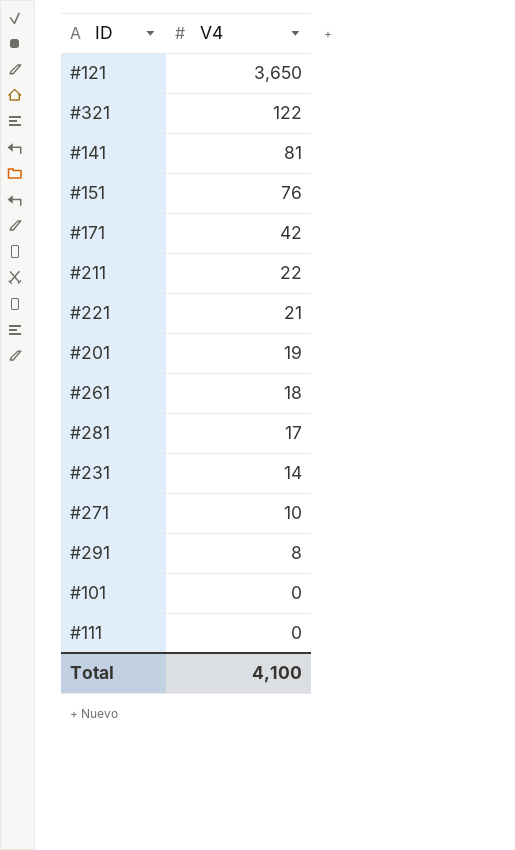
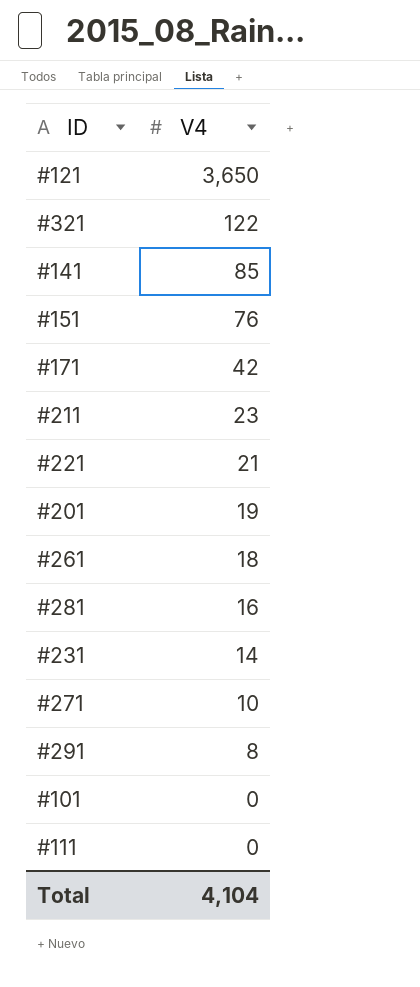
#141 | V4: 81 -> 85
#211 | V4: 22 -> 23
#281 | V4: 17 -> 16
Total | V4: 4,100 -> 4,104

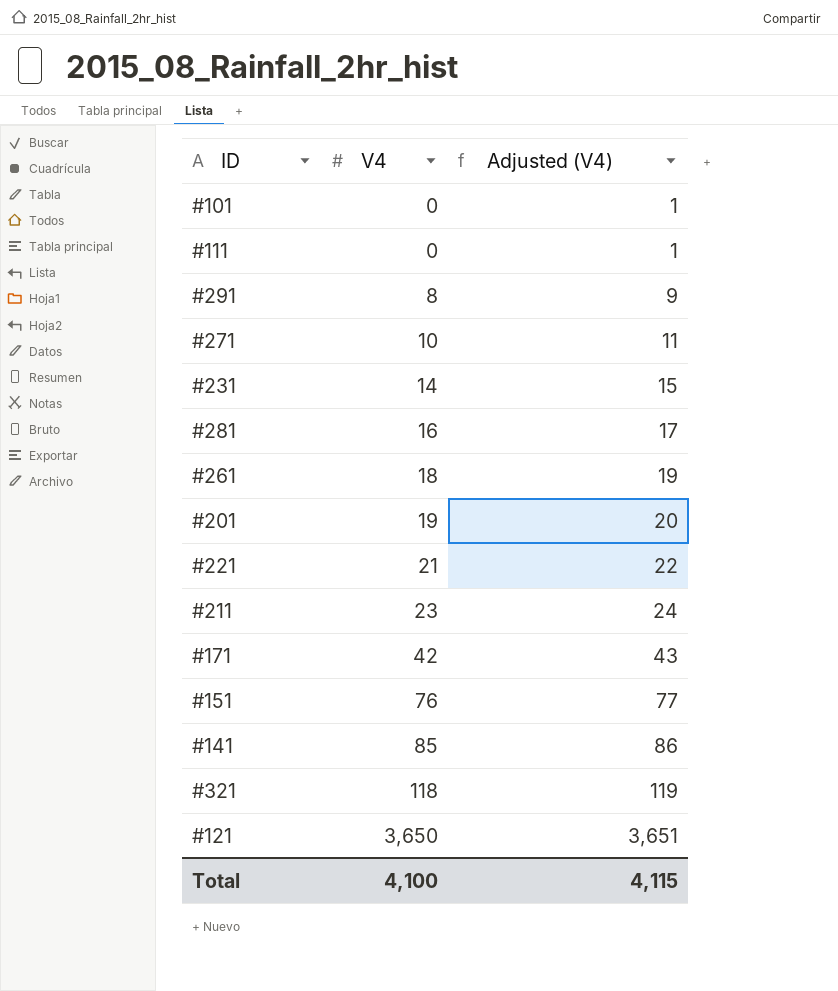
row order: V4 descending -> V4 ascending
column Adjusted (V4) | formula: none -> [V4] + 1
#321 | V4: 122 -> 118
Total | V4: 4,104 -> 4,100

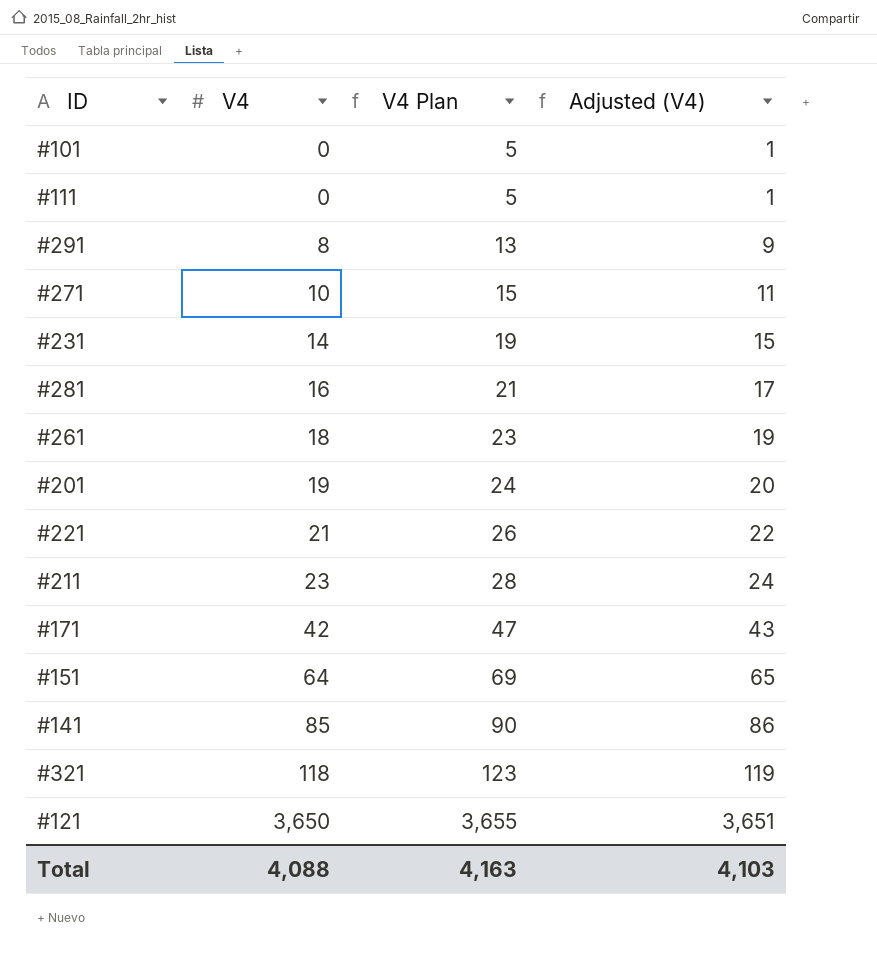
column V4 Plan | formula: none -> [V4] + 5
#151 | V4: 76 -> 64
#151 | Adjusted (V4): 77 -> 65
Total | V4: 4,100 -> 4,088
Total | Adjusted (V4): 4,115 -> 4,103

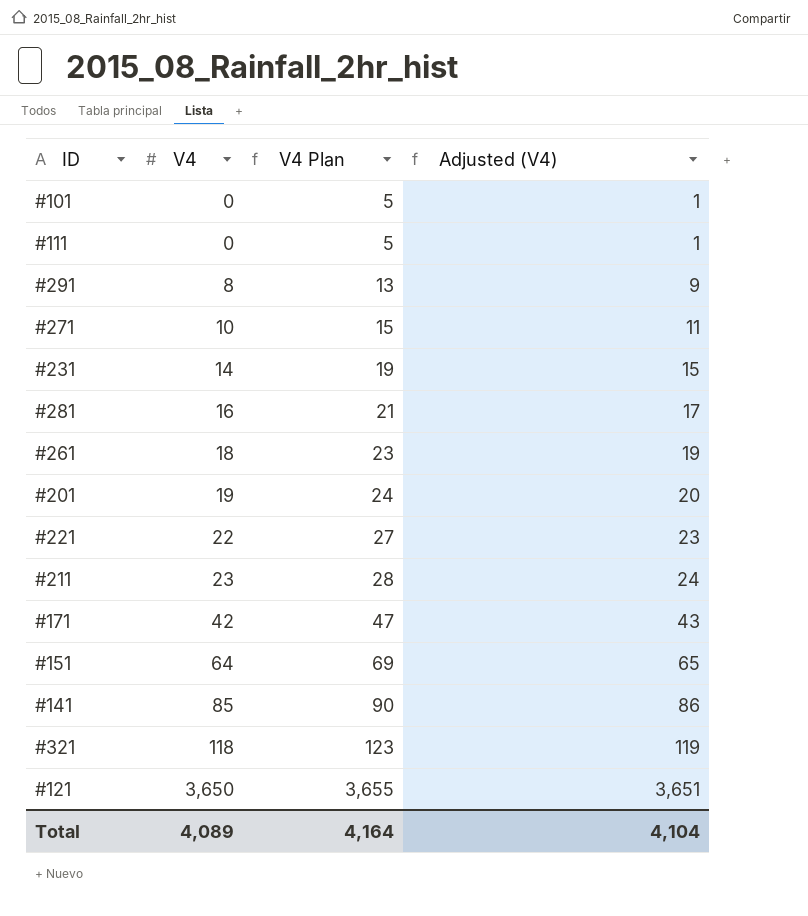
#221 | V4: 21 -> 22
#221 | V4 Plan: 26 -> 27
#221 | Adjusted (V4): 22 -> 23
Total | V4: 4,088 -> 4,089
Total | V4 Plan: 4,163 -> 4,164
Total | Adjusted (V4): 4,103 -> 4,104

